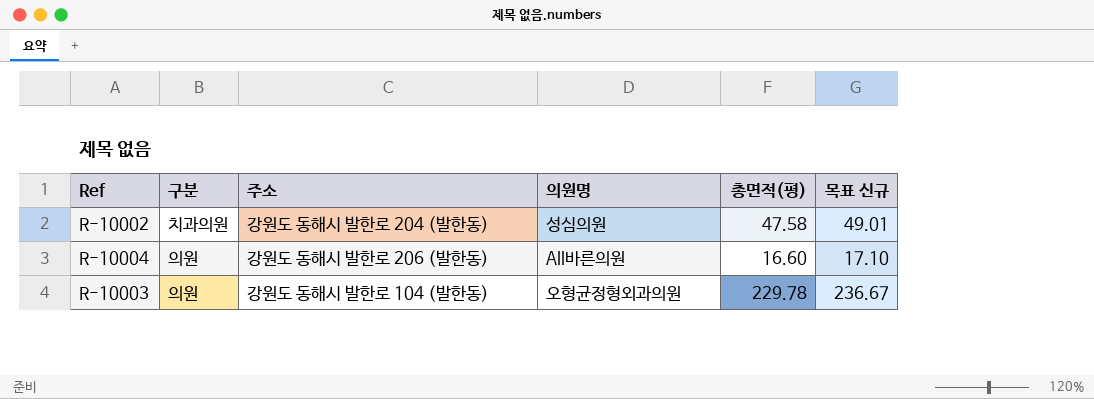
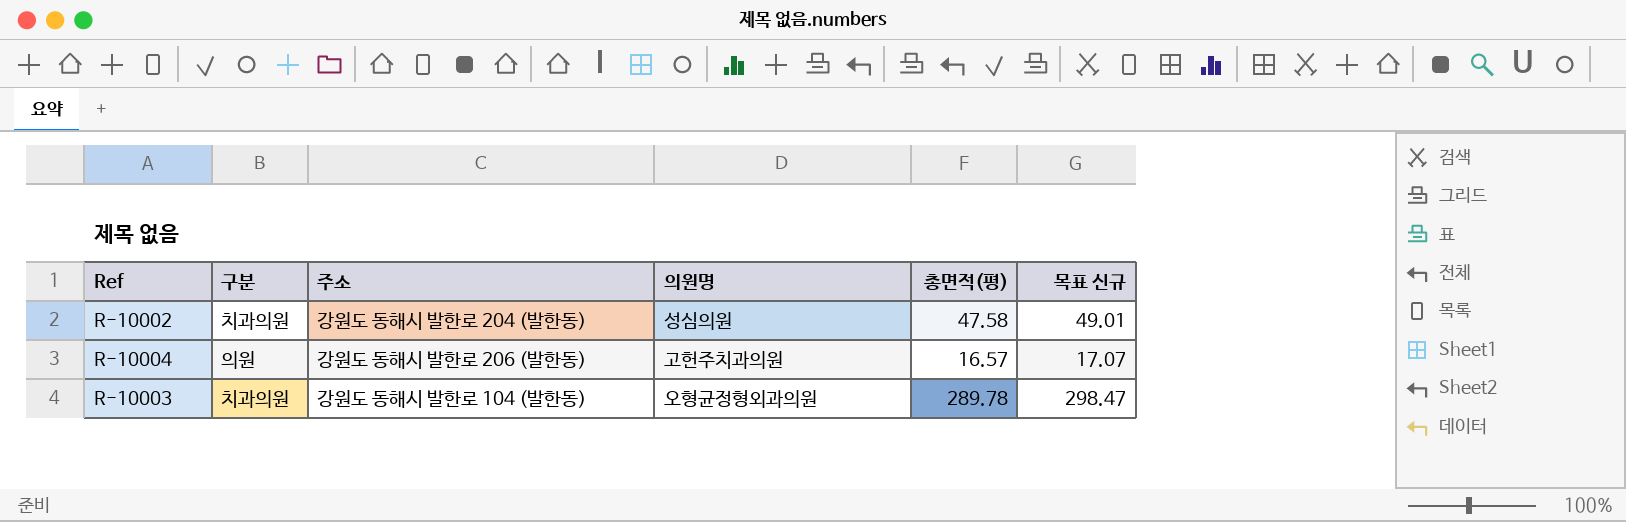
R-10004 | 의원명: All바른의원 -> 고헌주치과의원
R-10004 | 총면적(평): 16.60 -> 16.57
R-10004 | 목표 신규: 17.10 -> 17.07
R-10003 | 구분: 의원 -> 치과의원
R-10003 | 총면적(평): 229.78 -> 289.78
R-10003 | 목표 신규: 236.67 -> 298.47

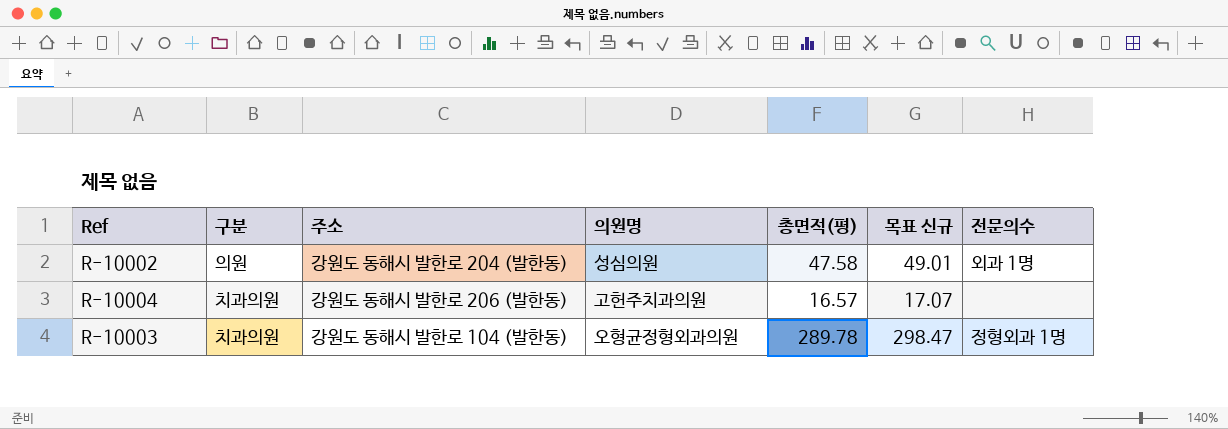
column 전문의수 | position: none -> 7
R-10002 | 구분: 치과의원 -> 의원
R-10004 | 구분: 의원 -> 치과의원

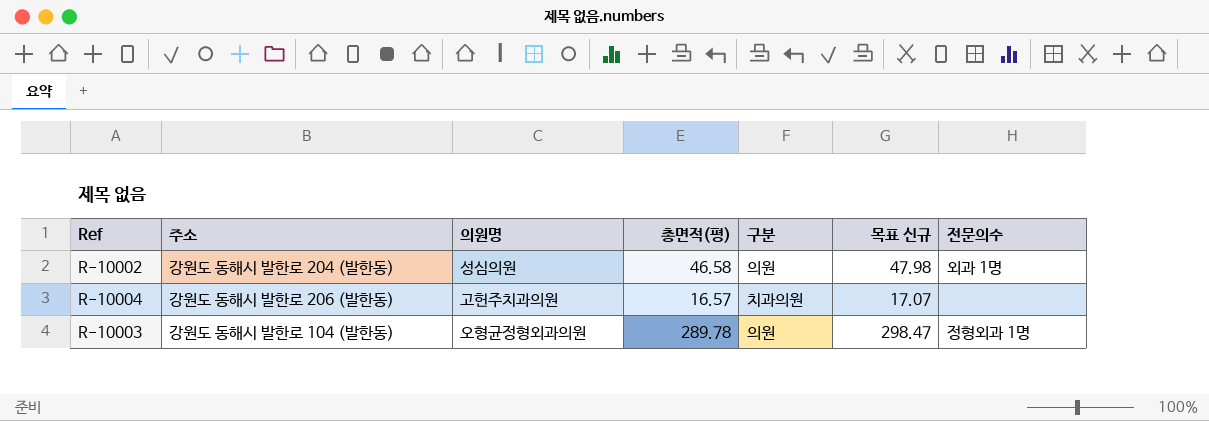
column 구분 | position: 2 -> 5
R-10002 | 총면적(평): 47.58 -> 46.58
R-10002 | 목표 신규: 49.01 -> 47.98
R-10003 | 구분: 치과의원 -> 의원

